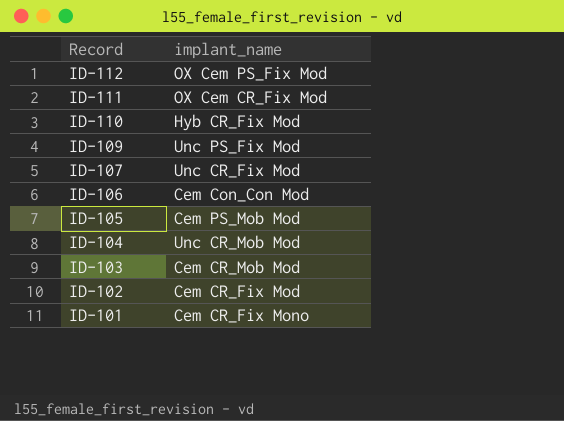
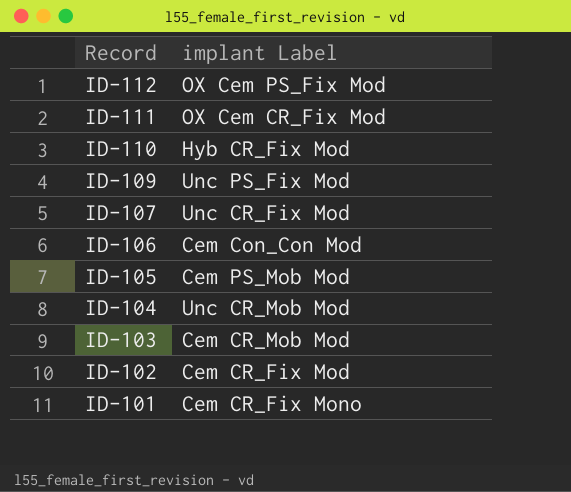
column name: implant_name -> implant Label

